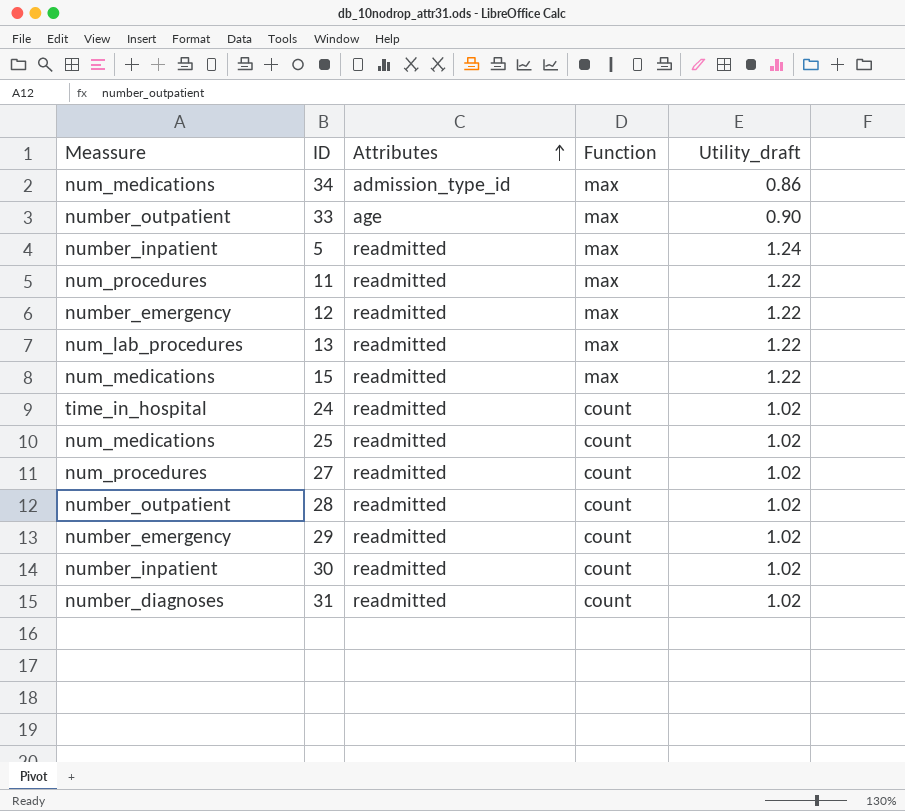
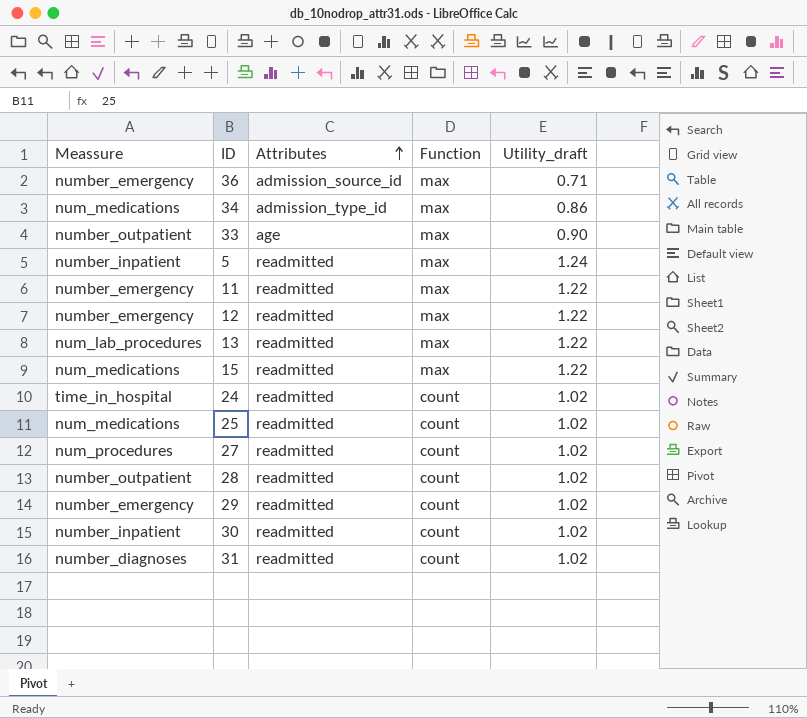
row 36: none -> number_emergency | admission_source_id | max | 0.71
11 | Meassure: num_procedures -> number_emergency

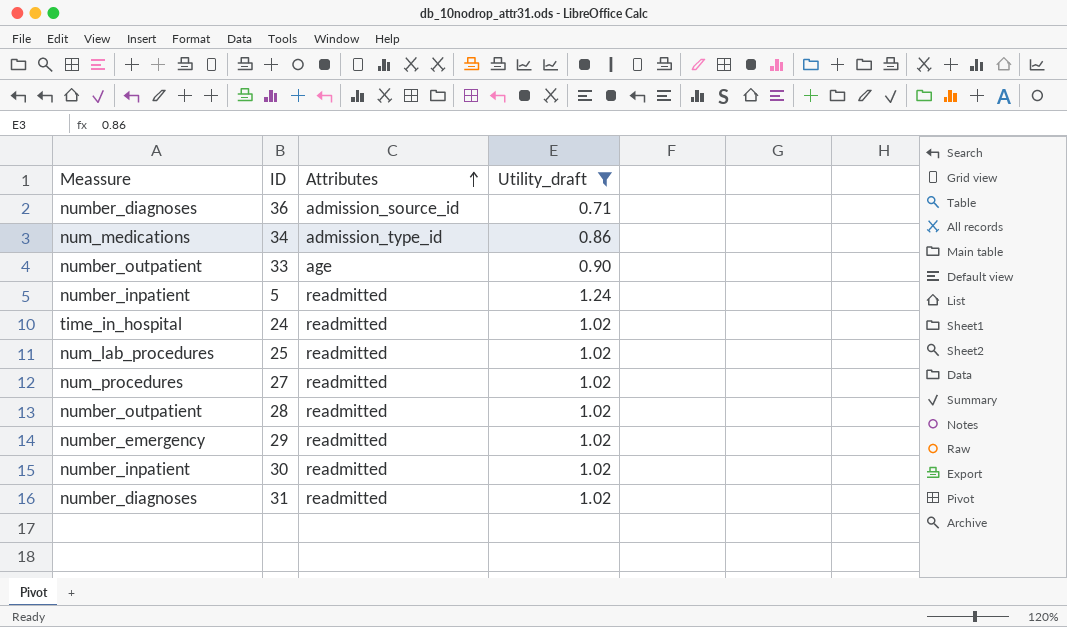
filter: none -> Utility_draft != 1.22
column Function | position: 4 -> none
36 | Meassure: number_emergency -> number_diagnoses
25 | Meassure: num_medications -> num_lab_procedures

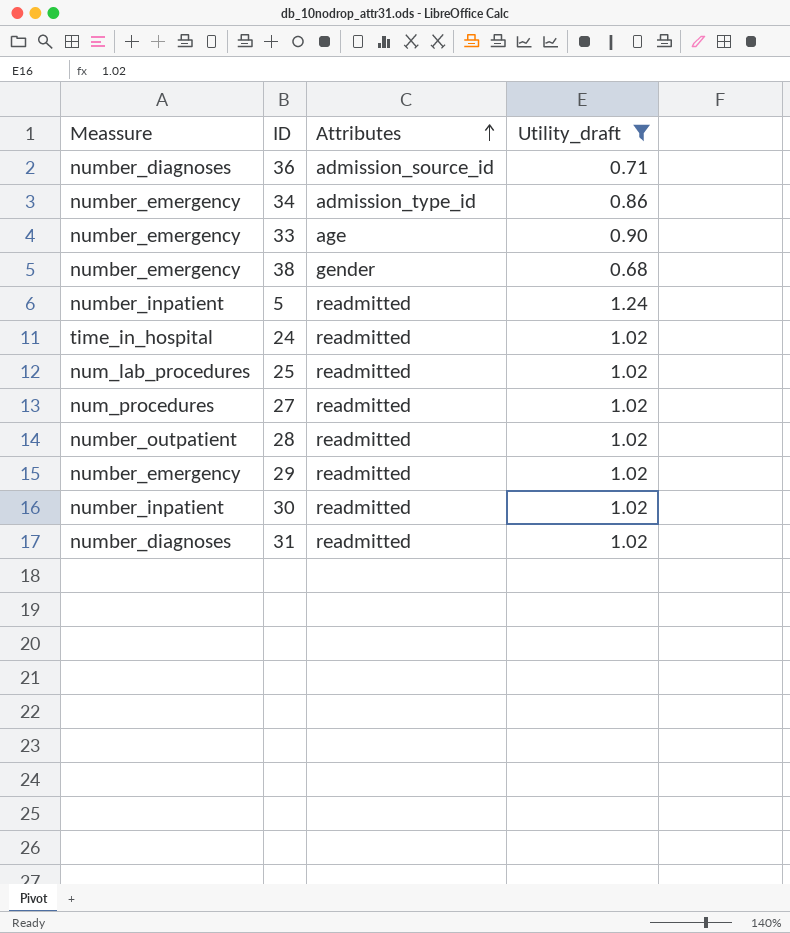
34 | Meassure: num_medications -> number_emergency
33 | Meassure: number_outpatient -> number_emergency
row 38: none -> number_emergency | gender | 0.68

